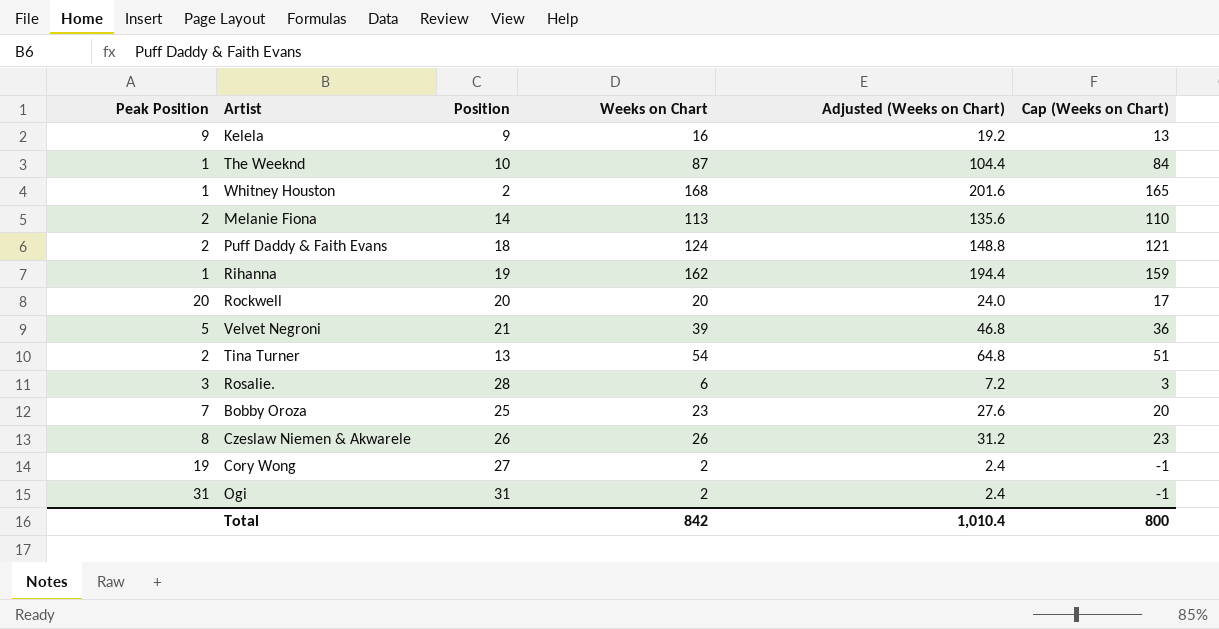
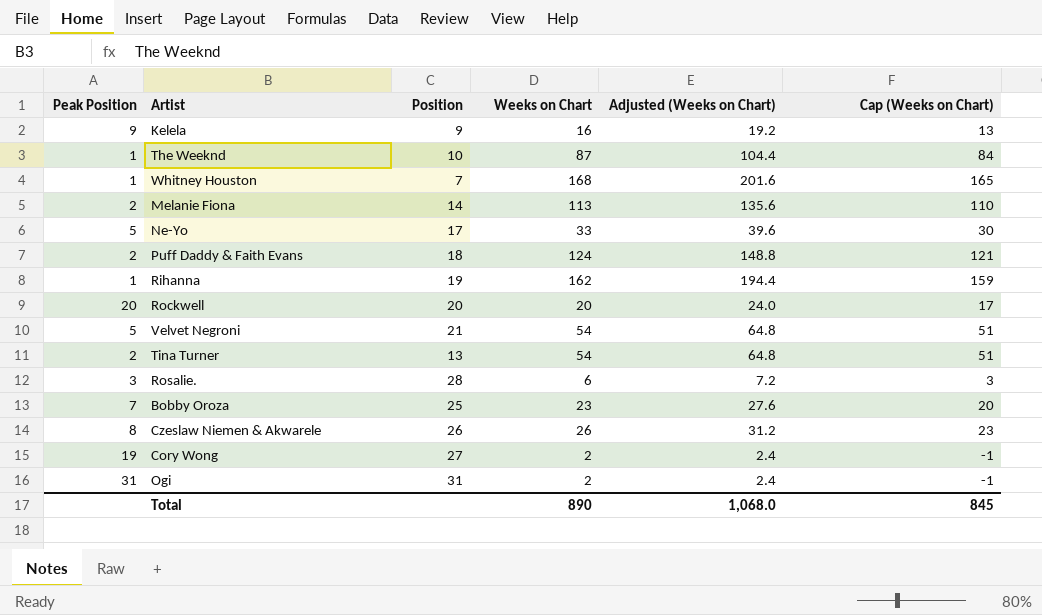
Whitney Houston | Position: 2 -> 7
row Ne-Yo: none -> 5 | 17 | 33 | 39.6 | 30
Velvet Negroni | Weeks on Chart: 39 -> 54
Velvet Negroni | Adjusted (Weeks on Chart): 46.8 -> 64.8
Velvet Negroni | Cap (Weeks on Chart): 36 -> 51
Total | Weeks on Chart: 842 -> 890
Total | Adjusted (Weeks on Chart): 1,010.4 -> 1,068.0
Total | Cap (Weeks on Chart): 800 -> 845

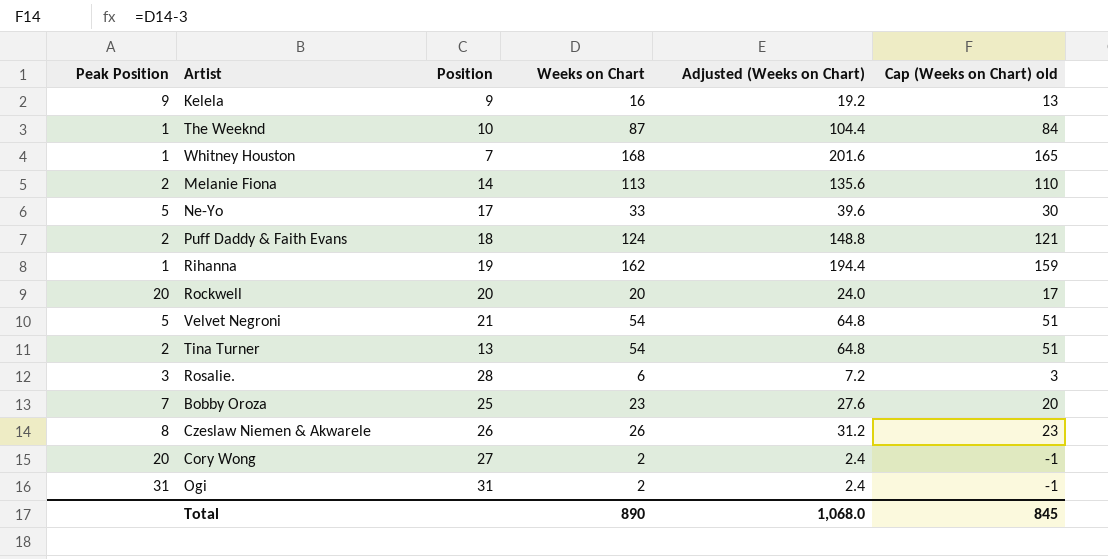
column name: Cap (Weeks on Chart) -> Cap (Weeks on Chart) old
Cory Wong | Peak Position: 19 -> 20

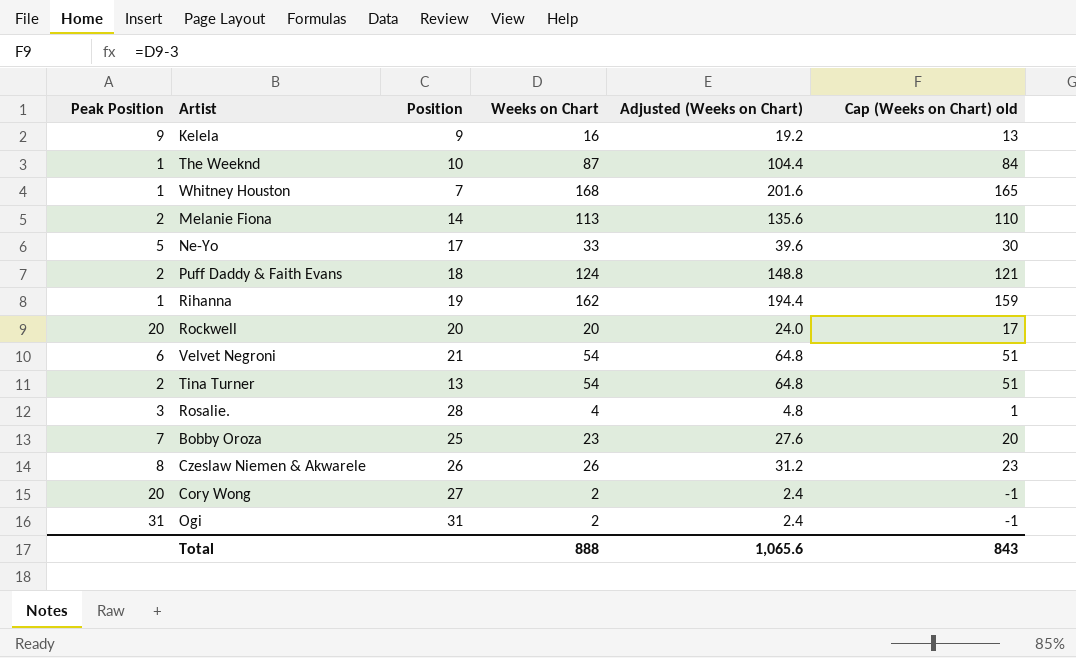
Velvet Negroni | Peak Position: 5 -> 6
Rosalie. | Weeks on Chart: 6 -> 4
Rosalie. | Adjusted (Weeks on Chart): 7.2 -> 4.8
Rosalie. | Cap (Weeks on Chart) old: 3 -> 1
Total | Weeks on Chart: 890 -> 888
Total | Adjusted (Weeks on Chart): 1,068.0 -> 1,065.6
Total | Cap (Weeks on Chart) old: 845 -> 843

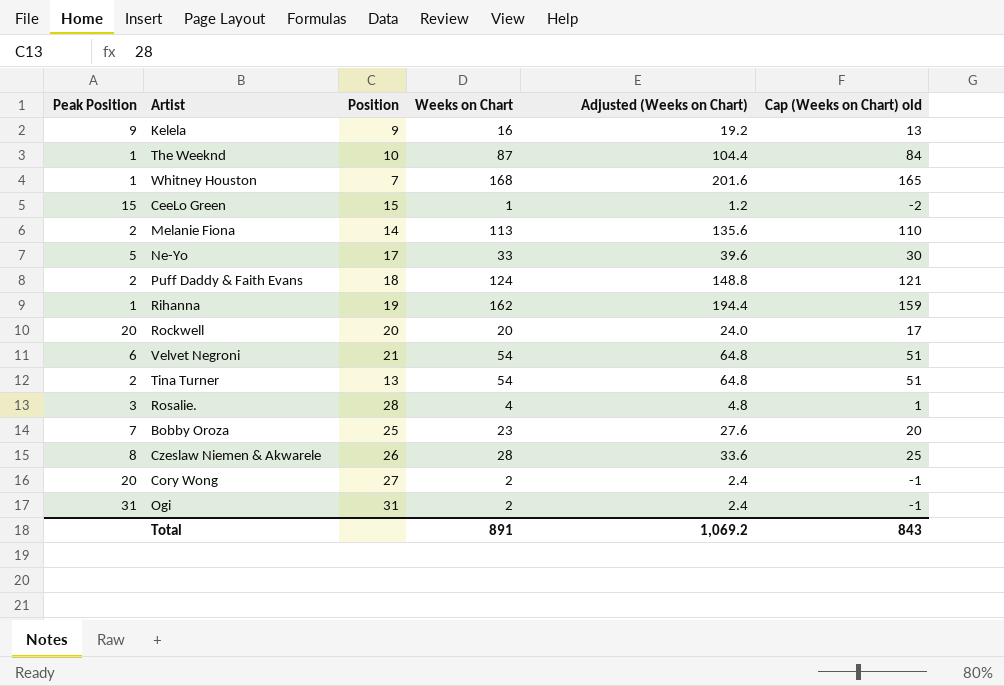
row CeeLo Green: none -> 15 | 15 | 1 | 1.2 | -2
Czeslaw Niemen & Akwarele | Weeks on Chart: 26 -> 28
Czeslaw Niemen & Akwarele | Adjusted (Weeks on Chart): 31.2 -> 33.6
Czeslaw Niemen & Akwarele | Cap (Weeks on Chart) old: 23 -> 25
Total | Weeks on Chart: 888 -> 891
Total | Adjusted (Weeks on Chart): 1,065.6 -> 1,069.2

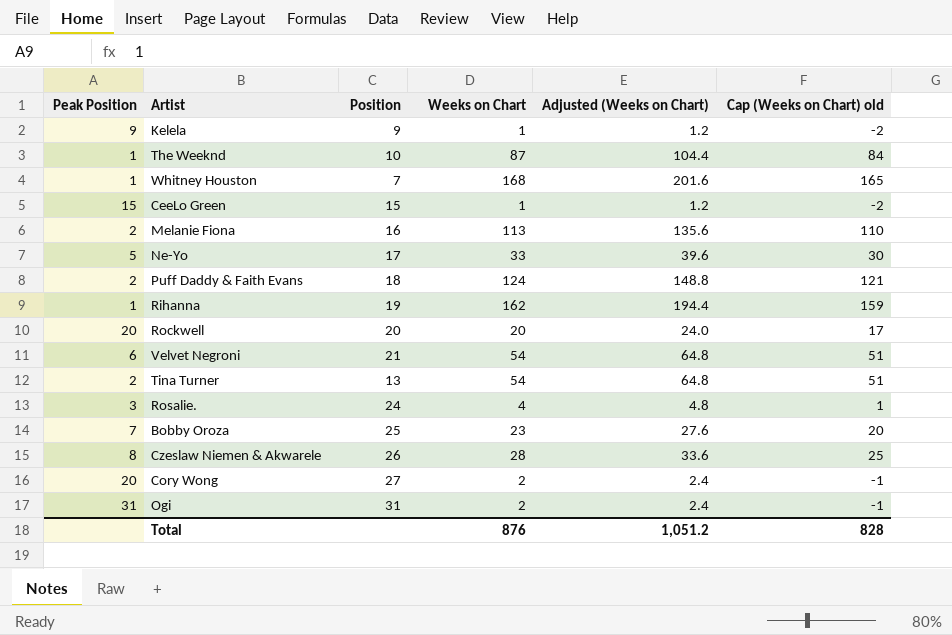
Kelela | Weeks on Chart: 16 -> 1
Kelela | Adjusted (Weeks on Chart): 19.2 -> 1.2
Kelela | Cap (Weeks on Chart) old: 13 -> -2
Melanie Fiona | Position: 14 -> 16
Rosalie. | Position: 28 -> 24
Total | Weeks on Chart: 891 -> 876
Total | Adjusted (Weeks on Chart): 1,069.2 -> 1,051.2
Total | Cap (Weeks on Chart) old: 843 -> 828

